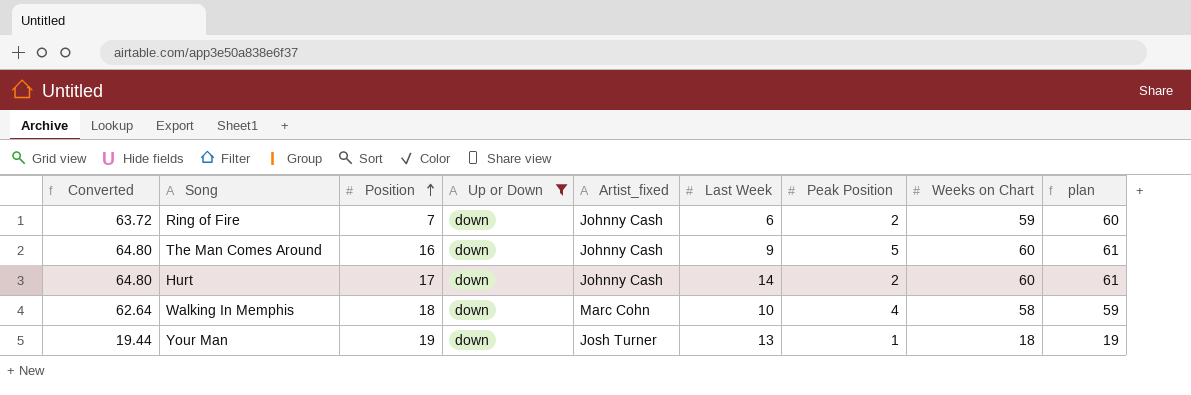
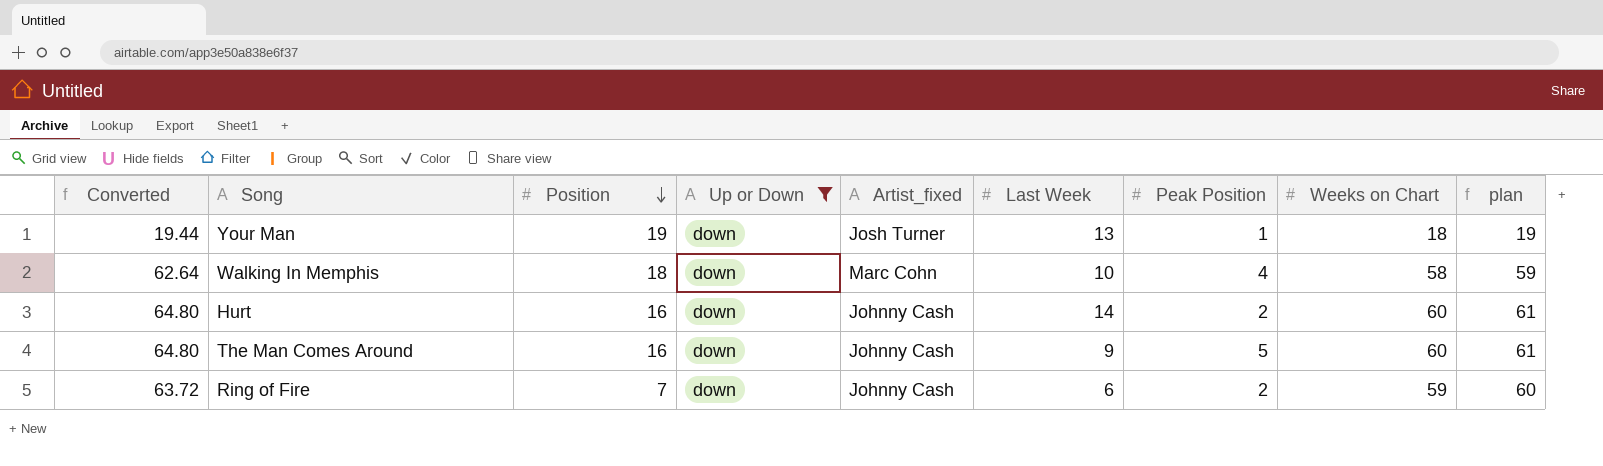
row order: Position ascending -> Position descending
Hurt | Position: 17 -> 16

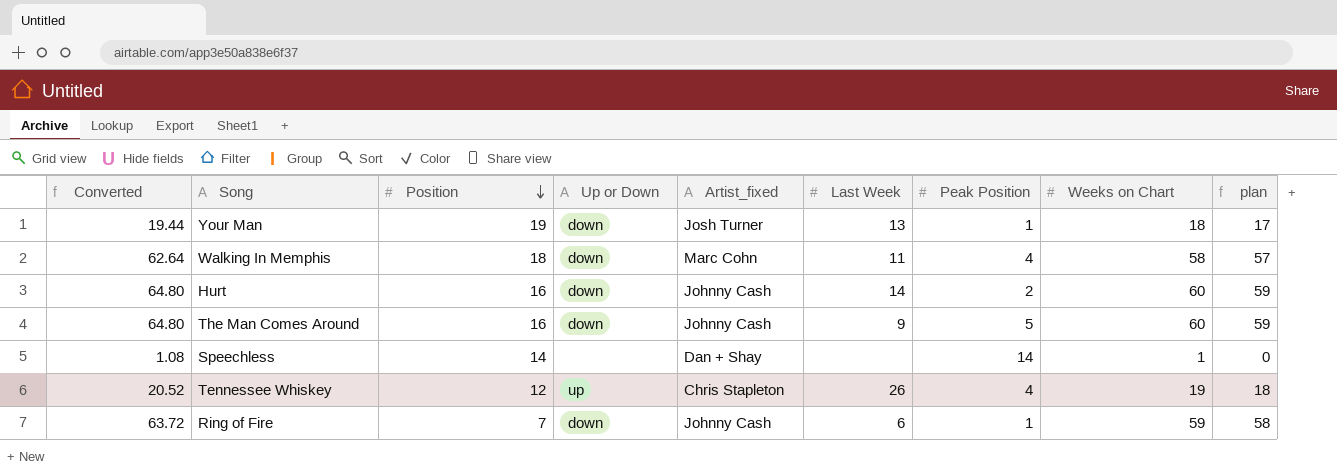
filter: Up or Down = down -> none
column plan | formula: [Weeks on Chart] + 1 -> [Weeks on Chart] - 1
Walking In Memphis | Last Week: 10 -> 11
Ring of Fire | Peak Position: 2 -> 1

